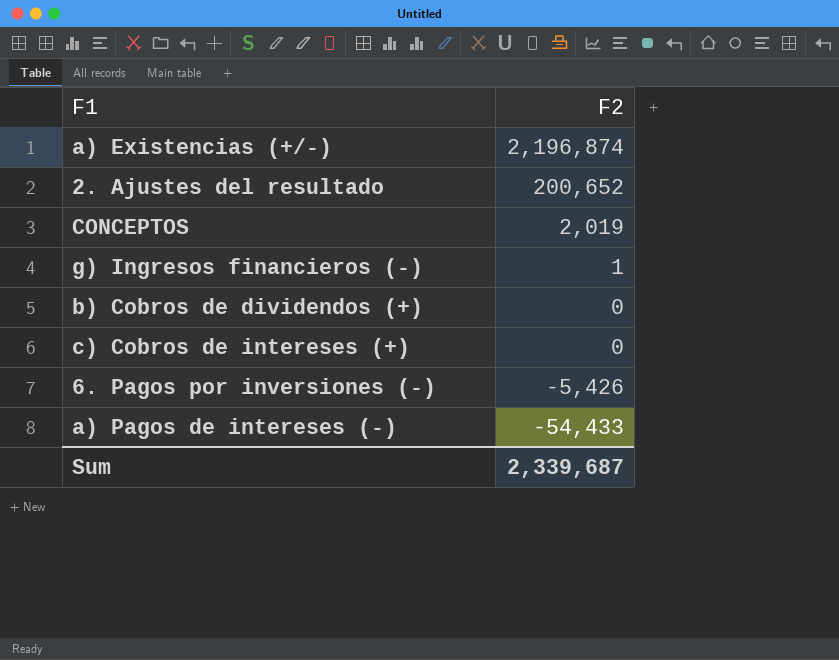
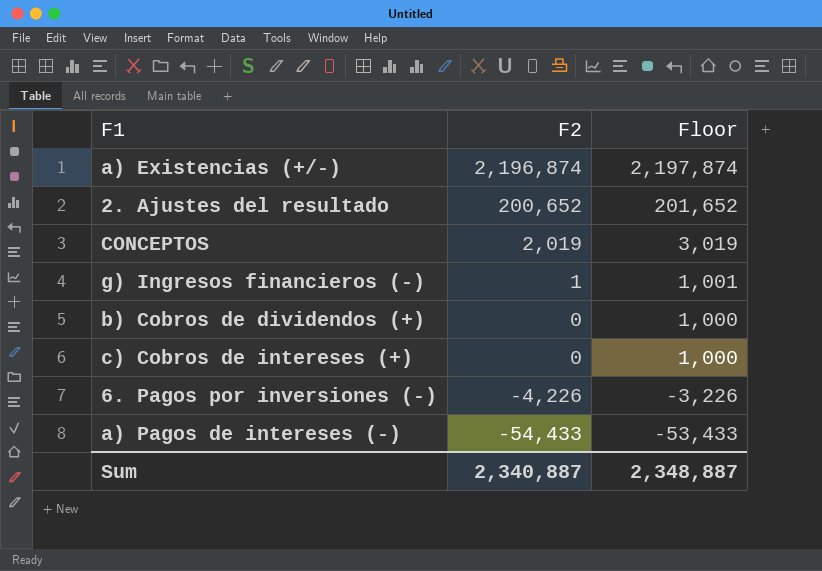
column Floor | formula: none -> [F2] + 1000
6. Pagos por inversiones (-) | F2: -5,426 -> -4,226
Sum | F2: 2,339,687 -> 2,340,887

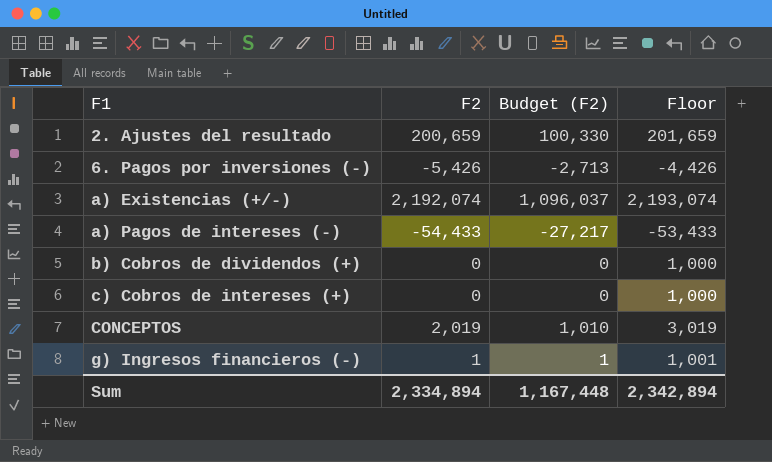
row order: F2 descending -> F1 ascending
column Budget (F2) | formula: none -> [F2] * 0.5
2. Ajustes del resultado | F2: 200,652 -> 200,659
2. Ajustes del resultado | Floor: 201,652 -> 201,659
6. Pagos por inversiones (-) | F2: -4,226 -> -5,426
6. Pagos por inversiones (-) | Floor: -3,226 -> -4,426
a) Existencias (+/-) | F2: 2,196,874 -> 2,192,074
a) Existencias (+/-) | Floor: 2,197,874 -> 2,193,074
Sum | F2: 2,340,887 -> 2,334,894
Sum | Floor: 2,348,887 -> 2,342,894

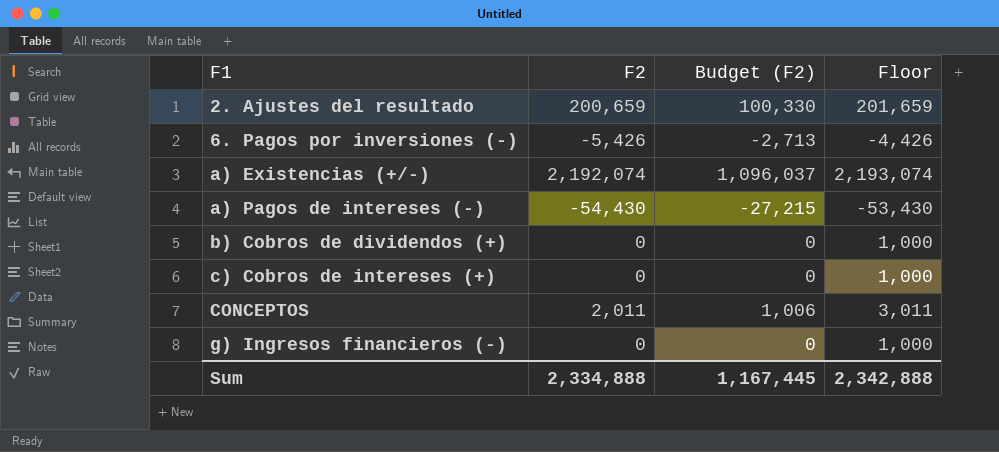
a) Pagos de intereses (-) | F2: -54,433 -> -54,430
a) Pagos de intereses (-) | Budget (F2): -27,217 -> -27,215
a) Pagos de intereses (-) | Floor: -53,433 -> -53,430
CONCEPTOS | F2: 2,019 -> 2,011
CONCEPTOS | Budget (F2): 1,010 -> 1,006
CONCEPTOS | Floor: 3,019 -> 3,011
g) Ingresos financieros (-) | F2: 1 -> 0
g) Ingresos financieros (-) | Budget (F2): 1 -> 0
g) Ingresos financieros (-) | Floor: 1,001 -> 1,000
Sum | F2: 2,334,894 -> 2,334,888
Sum | Budget (F2): 1,167,448 -> 1,167,445
Sum | Floor: 2,342,894 -> 2,342,888

